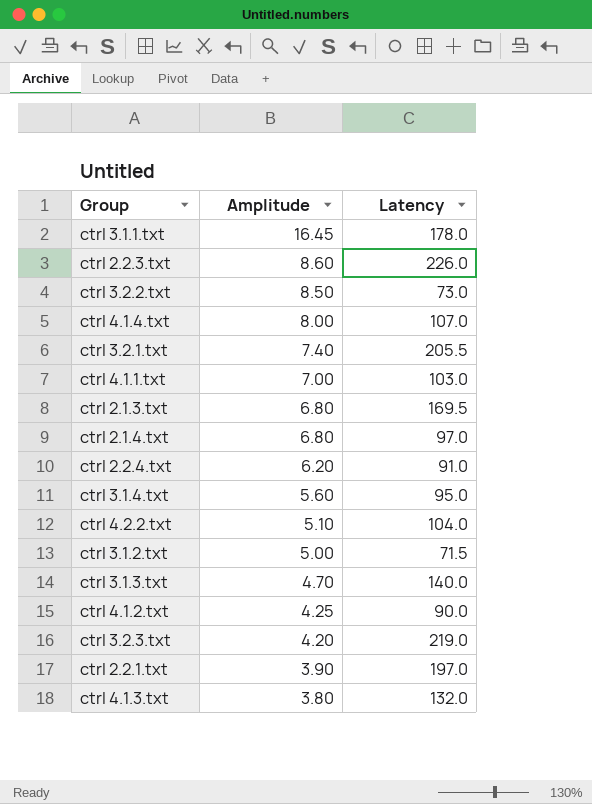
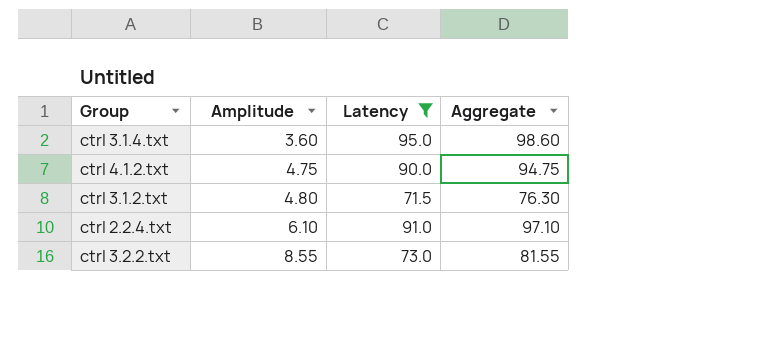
filter: none -> Latency <= 95.0
row order: Amplitude descending -> Amplitude ascending
column Aggregate | formula: none -> [Amplitude] + [Latency]
ctrl 3.1.4.txt | Amplitude: 5.60 -> 3.60
ctrl 4.1.2.txt | Amplitude: 4.25 -> 4.75
ctrl 3.1.2.txt | Amplitude: 5.00 -> 4.80
ctrl 2.2.4.txt | Amplitude: 6.20 -> 6.10
ctrl 3.2.2.txt | Amplitude: 8.50 -> 8.55

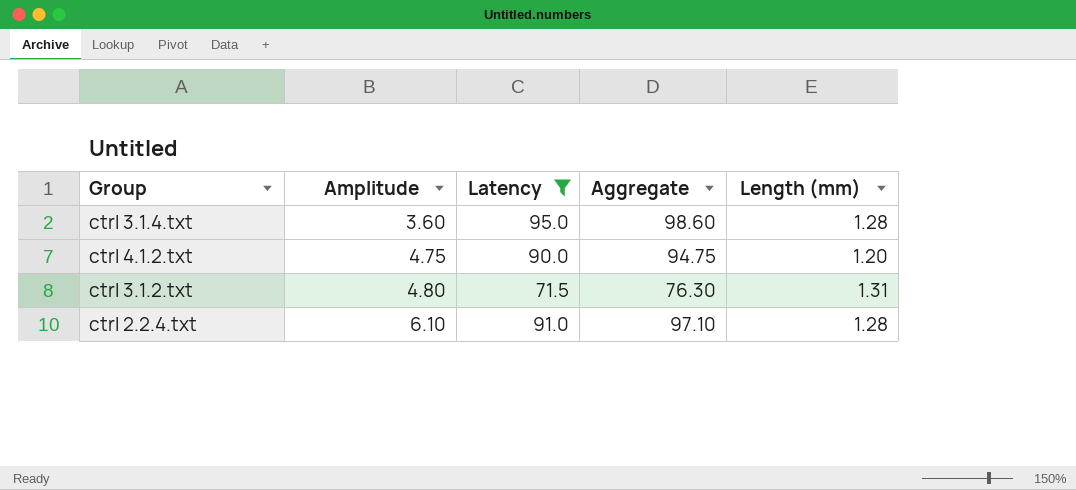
column Length (mm) | position: none -> 5
row ctrl 3.2.2.txt: 8.55 | 73.0 | 81.55 -> none

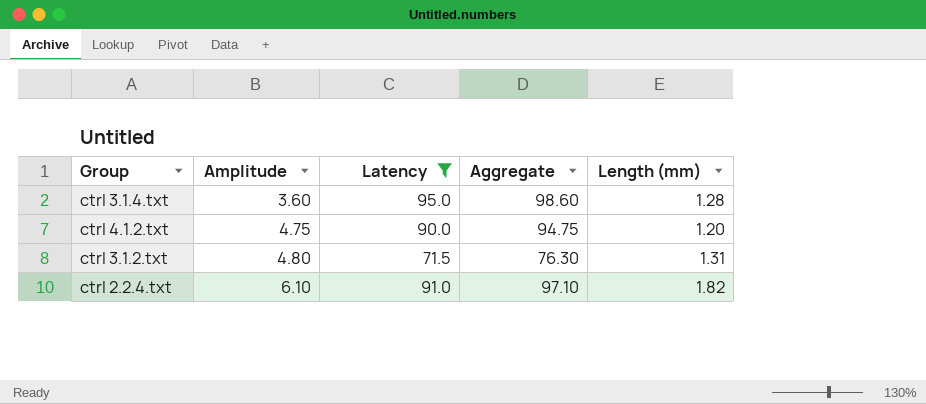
ctrl 2.2.4.txt | Length (mm): 1.28 -> 1.82

